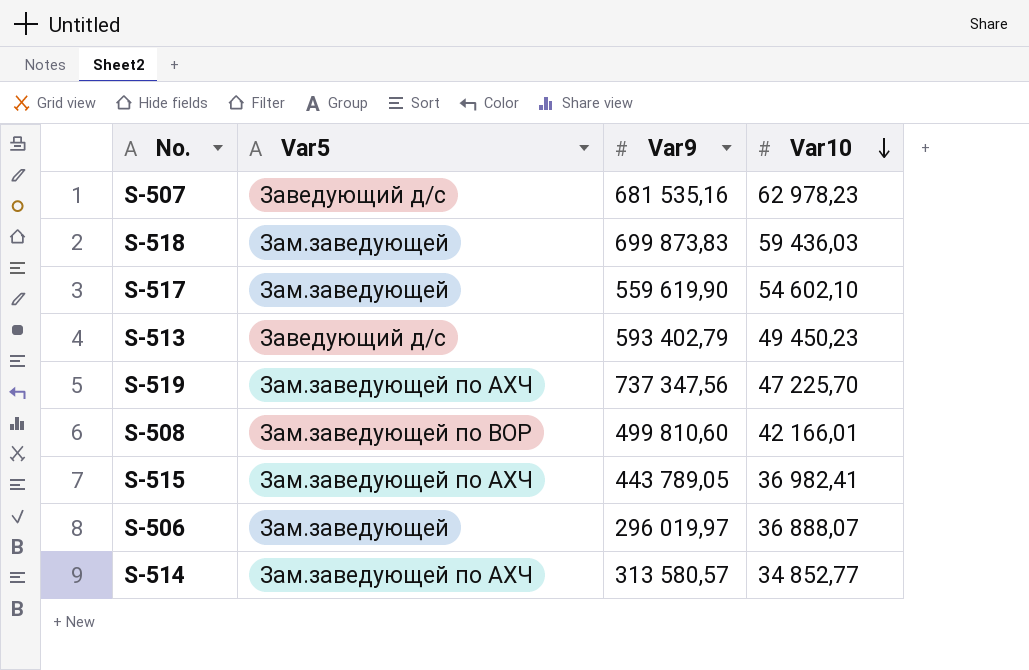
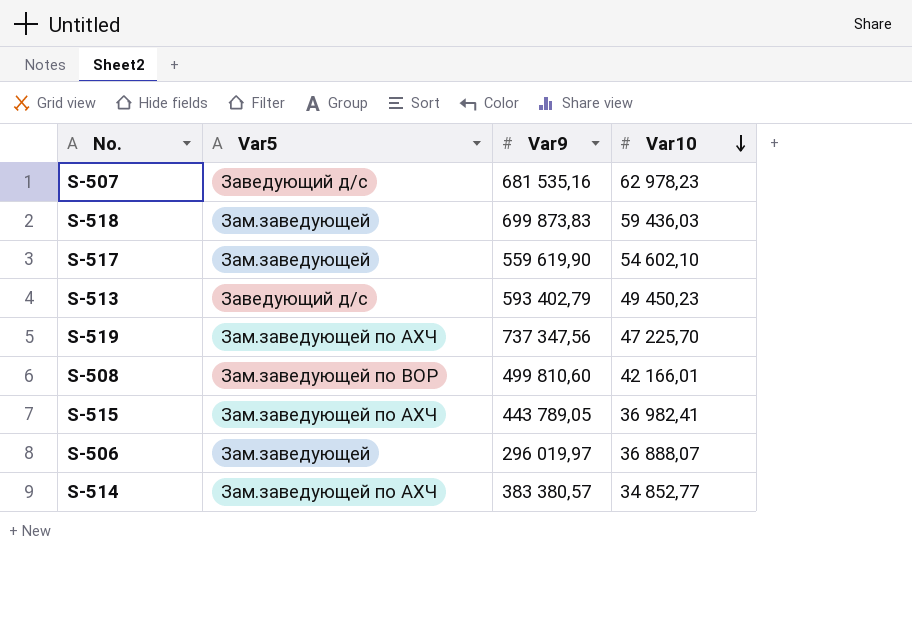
S-514 | Var9: 313 580,57 -> 383 380,57

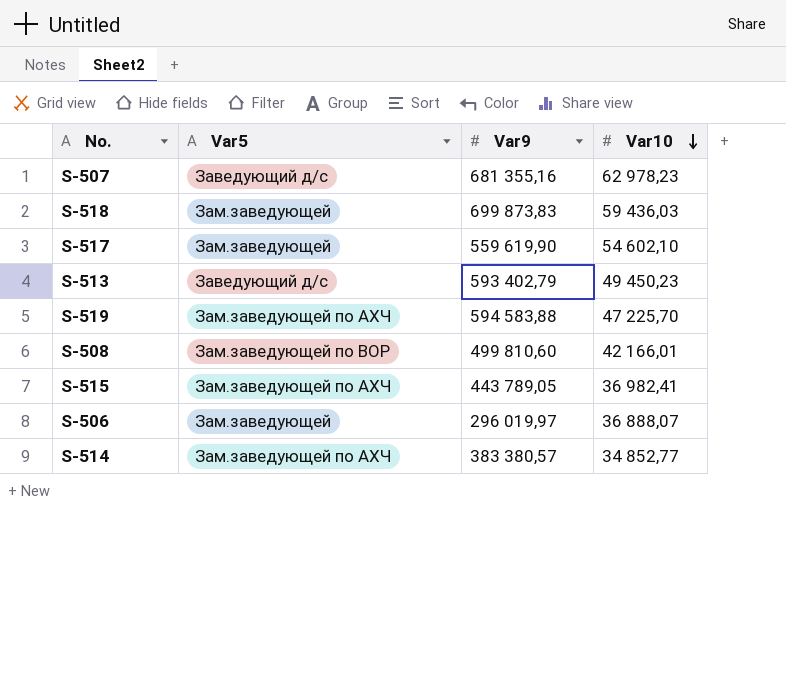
S-507 | Var9: 681 535,16 -> 681 355,16
S-519 | Var9: 737 347,56 -> 594 583,88

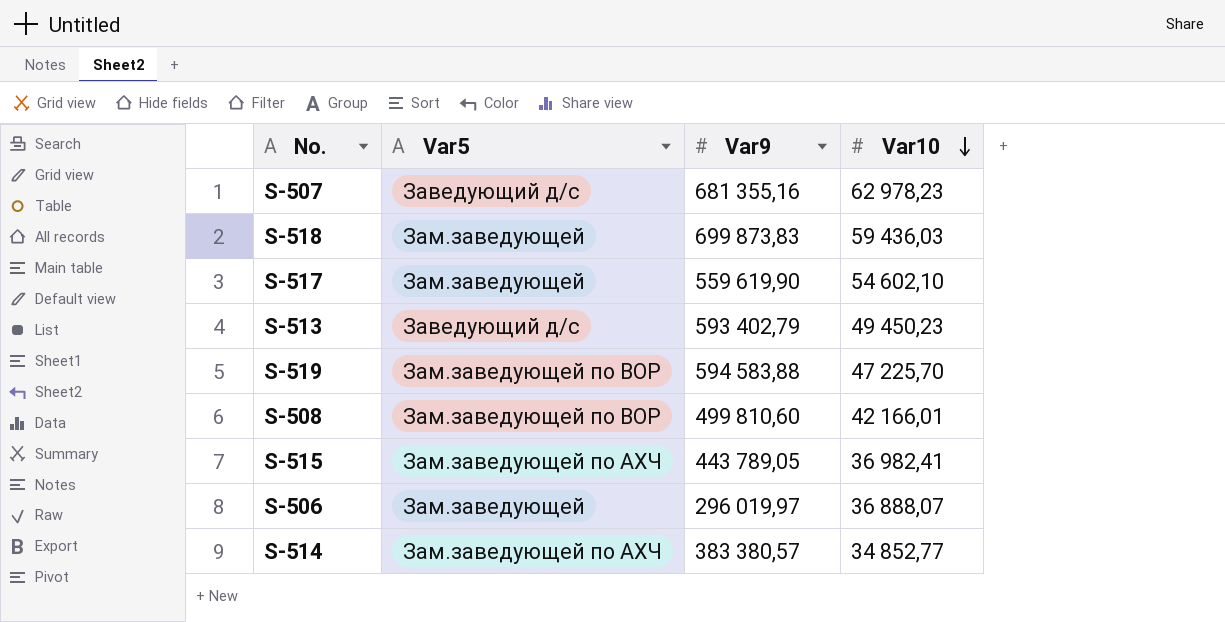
S-519 | Var5: Зам.заведующей по АХЧ -> Зам.заведующей по ВОР

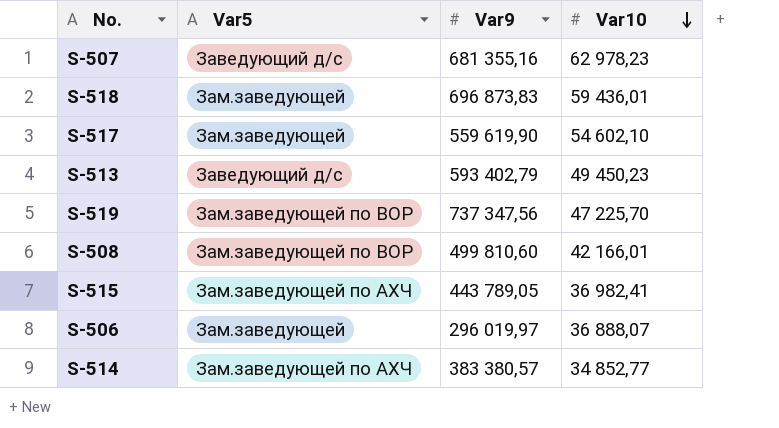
S-518 | Var9: 699 873,83 -> 696 873,83
S-518 | Var10: 59 436,03 -> 59 436,01
S-519 | Var9: 594 583,88 -> 737 347,56

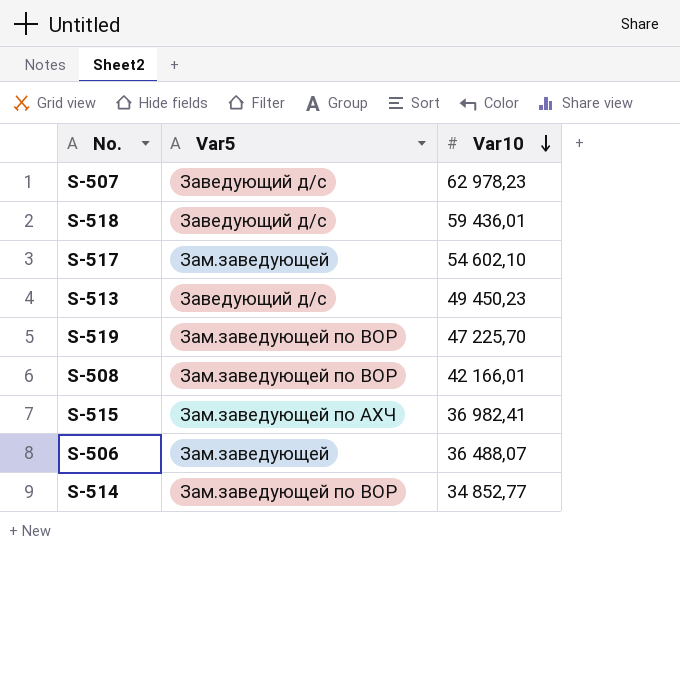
column Var9 | position: 3 -> none
S-518 | Var5: Зам.заведующей -> Заведующий д/с
S-506 | Var10: 36 888,07 -> 36 488,07
S-514 | Var5: Зам.заведующей по АХЧ -> Зам.заведующей по ВОР

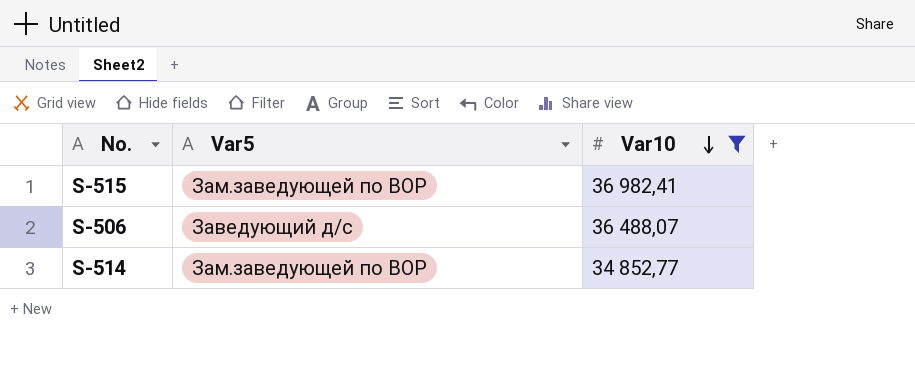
filter: none -> Var10 <= 36 982,41
S-515 | Var5: Зам.заведующей по АХЧ -> Зам.заведующей по ВОР
S-506 | Var5: Зам.заведующей -> Заведующий д/с

